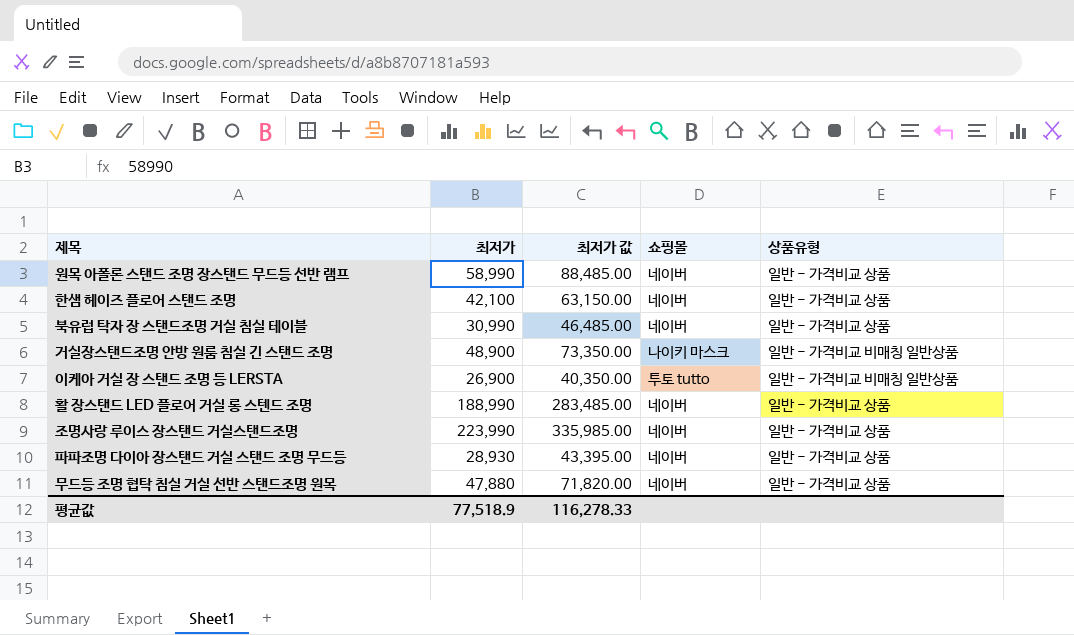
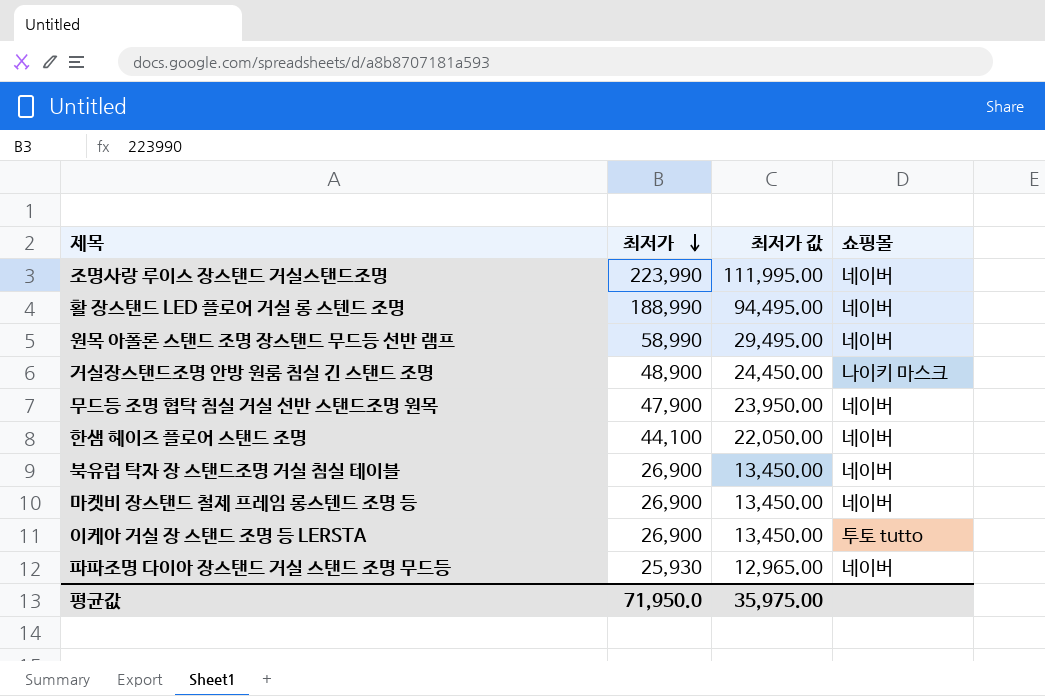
row order: none -> 최저가 descending
column 상품유형 | position: 5 -> none
column 최저가 값 | formula: [최저가] * 1.5 -> [최저가] * 0.5
무드등 조명 협탁 침실 거실 선반 스탠드조명 원목 | 최저가: 47,880 -> 47,900
한샘 헤이즈 플로어 스탠드 조명 | 최저가: 42,100 -> 44,100
북유럽 탁자 장 스탠드조명 거실 침실 테이블 | 최저가: 30,990 -> 26,900
row 마켓비 장스탠드 철제 프레임 롱스텐드 조명 등: none -> 26,900 | 13,450.00 | 네이버
파파조명 다이아 장스탠드 거실 스탠드 조명 무드등 | 최저가: 28,930 -> 25,930
평균값 | 최저가: 77,518.9 -> 71,950.0
평균값 | 최저가 값: 116,278.33 -> 35,975.00

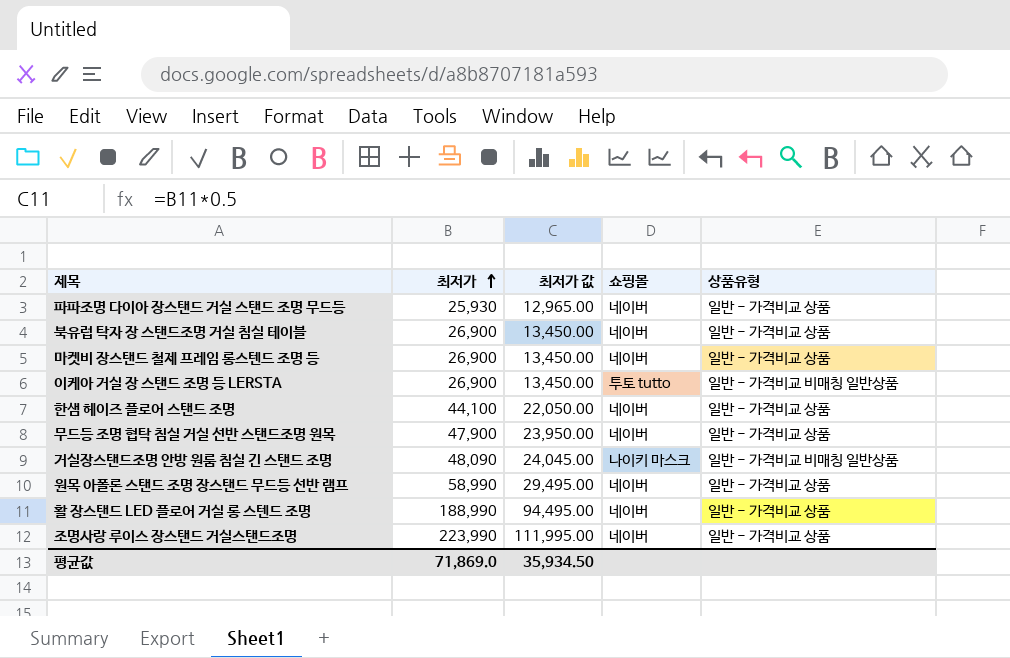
row order: 최저가 descending -> 최저가 ascending
column 상품유형 | position: none -> 5
거실장스탠드조명 안방 원룸 침실 긴 스탠드 조명 | 최저가: 48,900 -> 48,090
거실장스탠드조명 안방 원룸 침실 긴 스탠드 조명 | 최저가 값: 24,450.00 -> 24,045.00
평균값 | 최저가: 71,950.0 -> 71,869.0
평균값 | 최저가 값: 35,975.00 -> 35,934.50

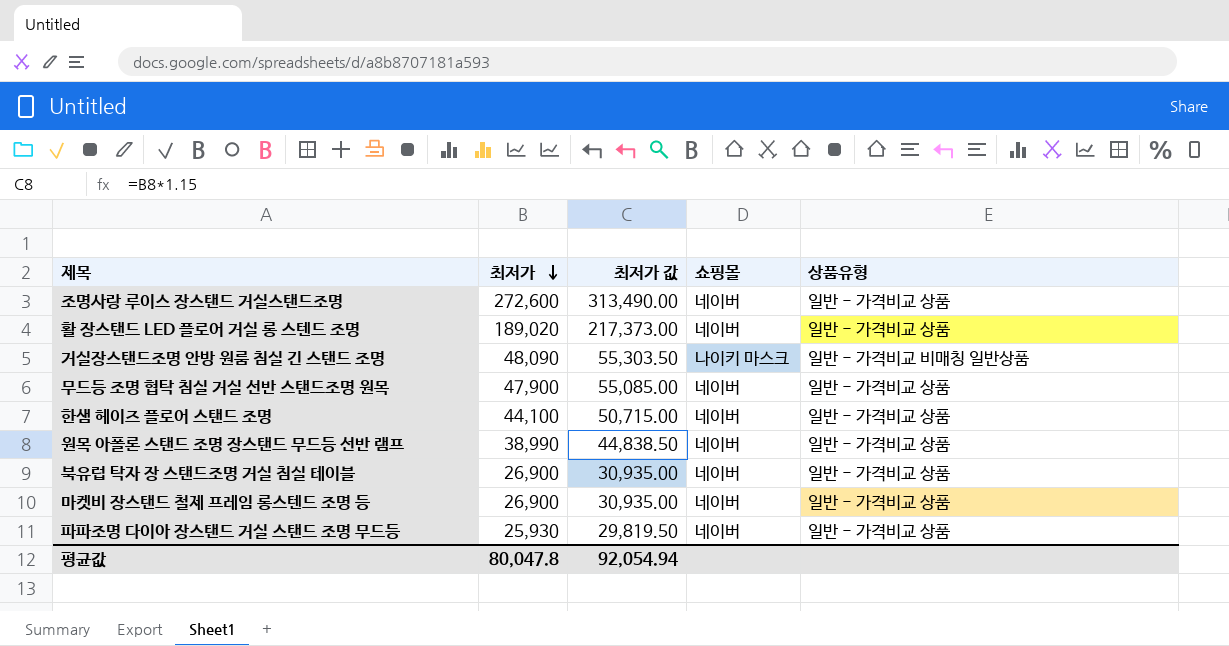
row order: 최저가 ascending -> 최저가 descending
column 최저가 값 | formula: [최저가] * 0.5 -> [최저가] * 1.15
row 이케아 거실 장 스탠드 조명 등 LERSTA: 26,900 | 13,450.00 | 투토 tutto | 일반 - 가격비교 비매칭 일반상품 -> none
조명사랑 루이스 장스탠드 거실스탠드조명 | 최저가: 223,990 -> 272,600
활 장스탠드 LED 플로어 거실 롱 스텐드 조명 | 최저가: 188,990 -> 189,020
원목 아폴론 스탠드 조명 장스탠드 무드등 선반 램프 | 최저가: 58,990 -> 38,990
평균값 | 최저가: 71,869.0 -> 80,047.8
평균값 | 최저가 값: 35,934.50 -> 92,054.94

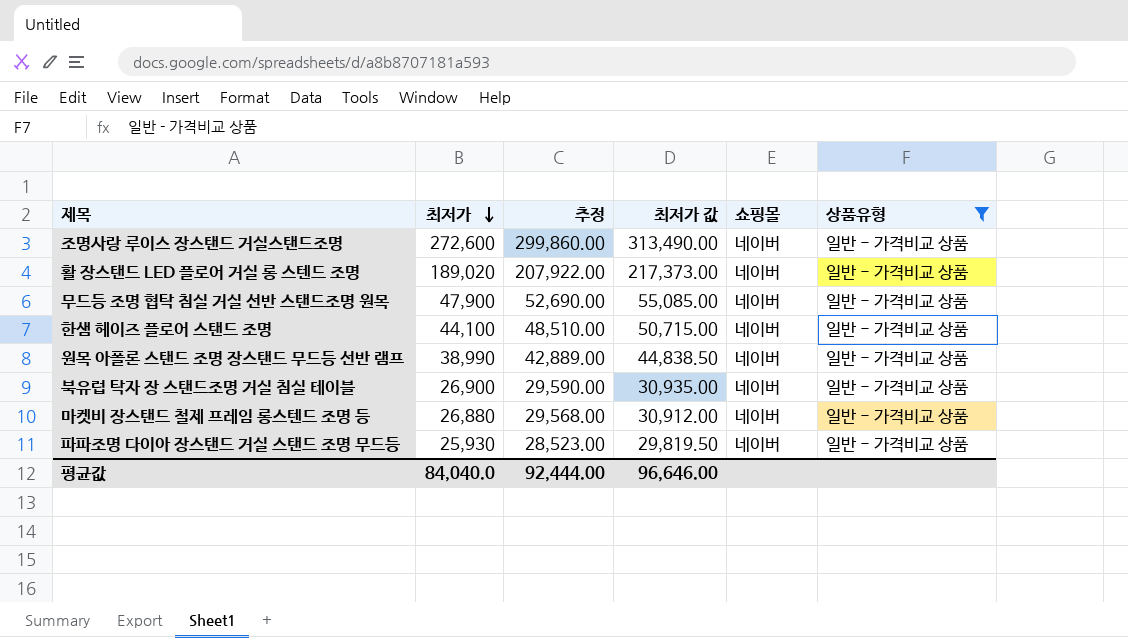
filter: none -> 상품유형 = 일반 - 가격비교 상품
column 추정 | formula: none -> [최저가] * 1.1
마켓비 장스탠드 철제 프레임 롱스텐드 조명 등 | 최저가: 26,900 -> 26,880
마켓비 장스탠드 철제 프레임 롱스텐드 조명 등 | 최저가 값: 30,935.00 -> 30,912.00
평균값 | 최저가: 80,047.8 -> 84,040.0
평균값 | 최저가 값: 92,054.94 -> 96,646.00

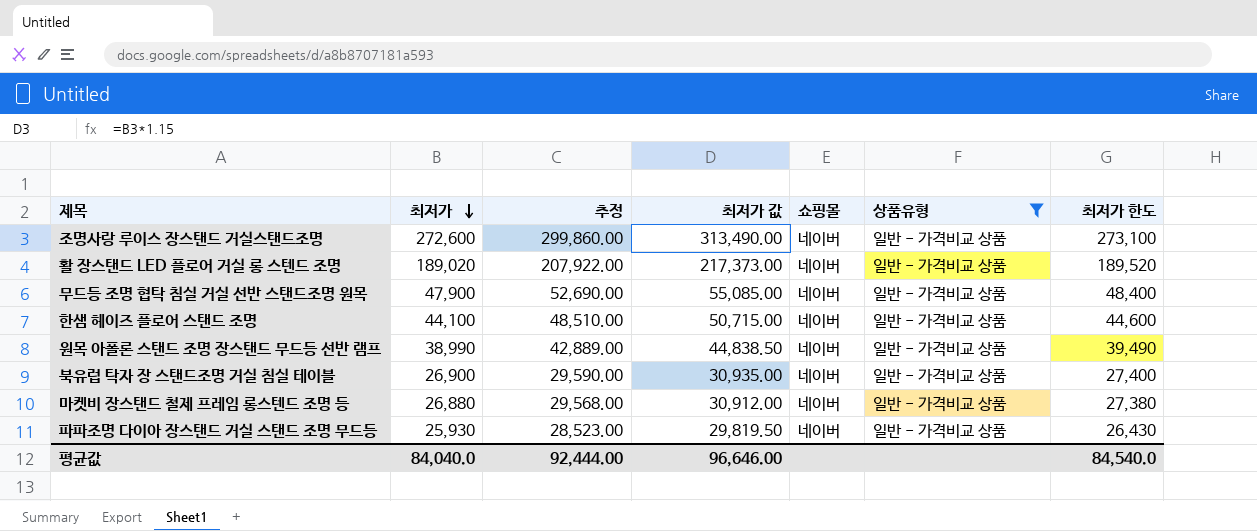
column 최저가 한도 | formula: none -> [최저가] + 500

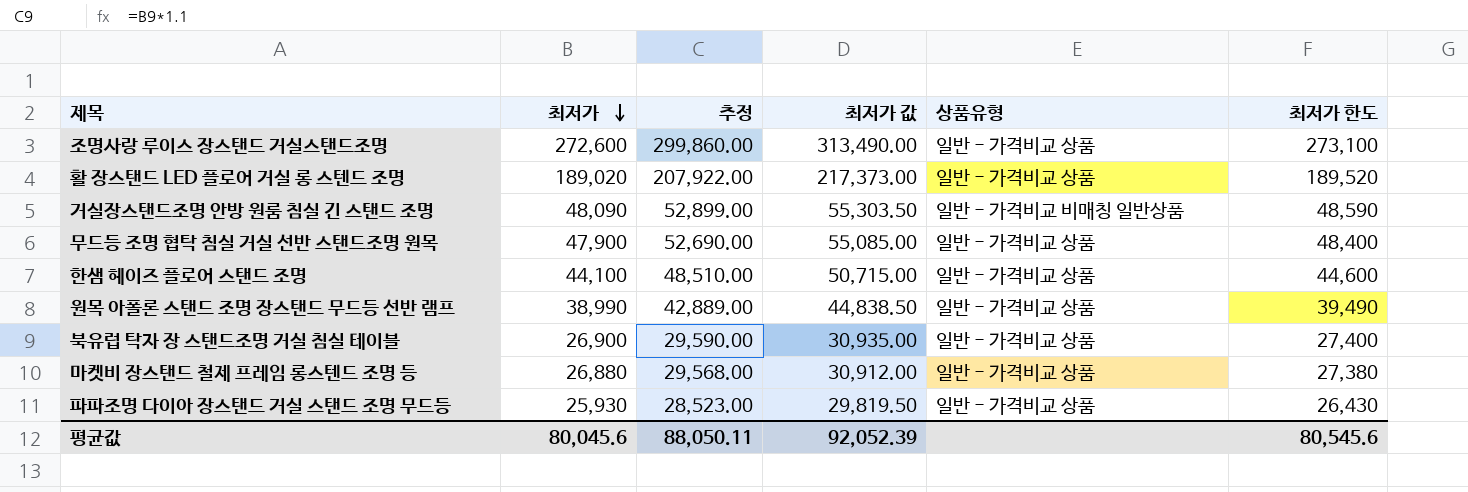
filter: 상품유형 = 일반 - 가격비교 상품 -> none
column 쇼핑몰 | position: 5 -> none
평균값 | 최저가: 84,040.0 -> 80,045.6
평균값 | 추정: 92,444.00 -> 88,050.11
평균값 | 최저가 값: 96,646.00 -> 92,052.39
평균값 | 최저가 한도: 84,540.0 -> 80,545.6

